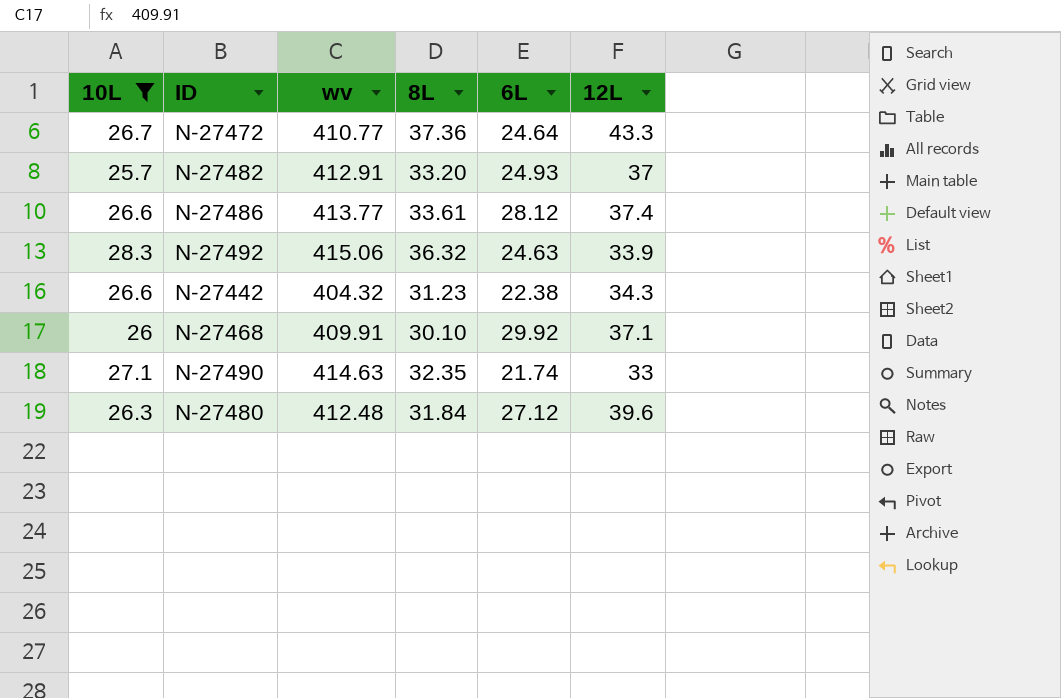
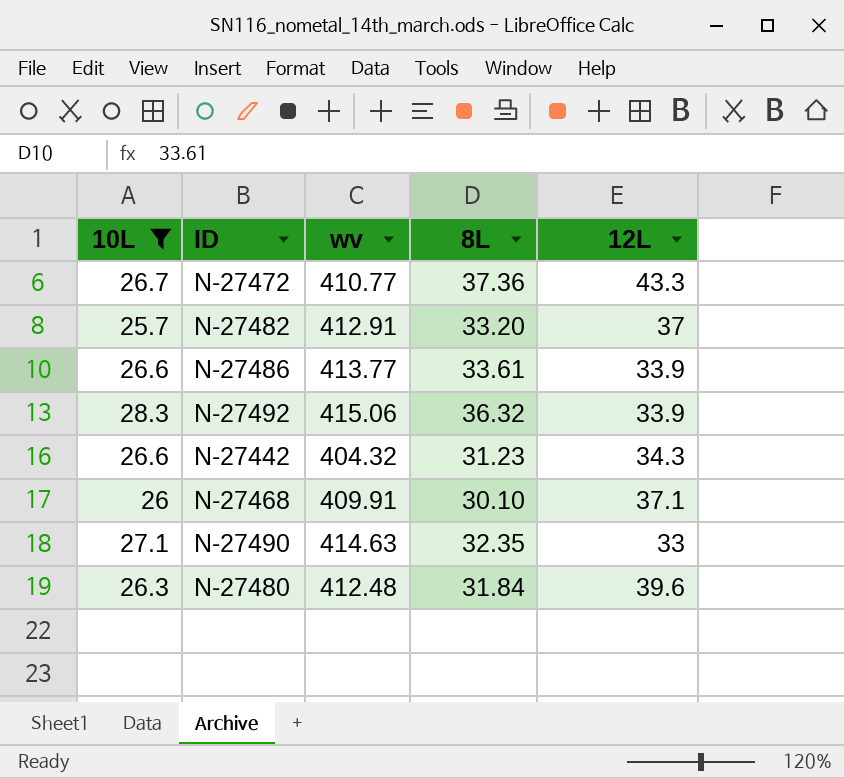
column 6L | position: 5 -> none
N-27486 | 12L: 37.4 -> 33.9

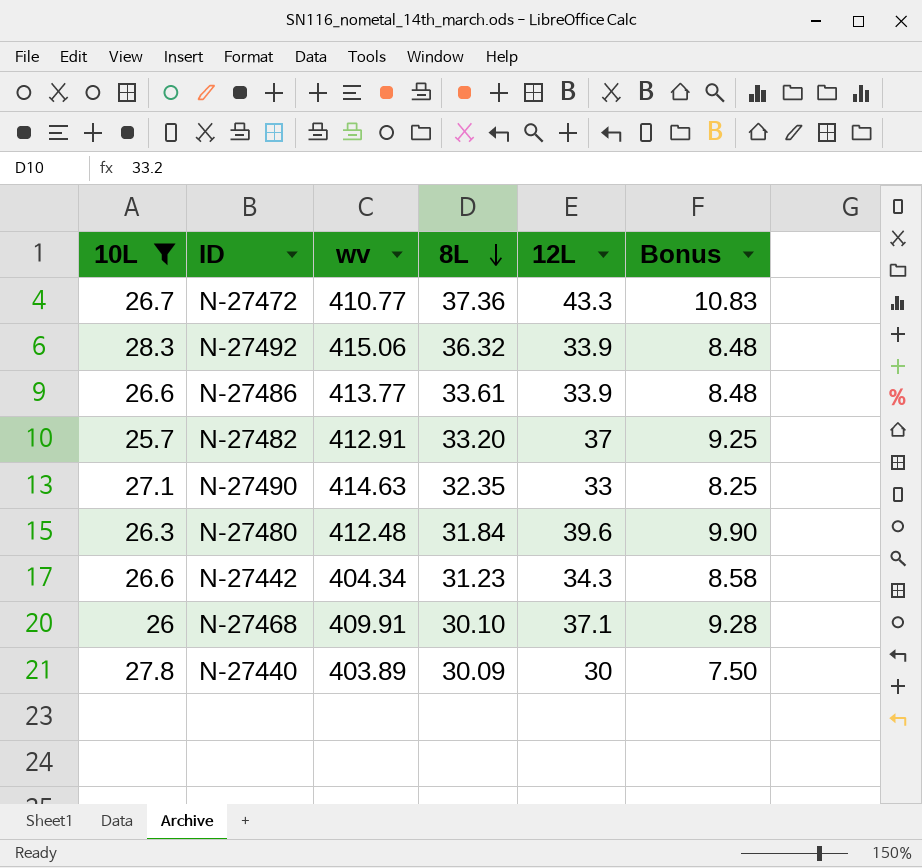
row order: none -> 8L descending
column Bonus | formula: none -> [12L] * 0.25
N-27442 | wv: 404.32 -> 404.34
row N-27440: none -> 27.8 | 403.89 | 30.09 | 30 | 7.50

